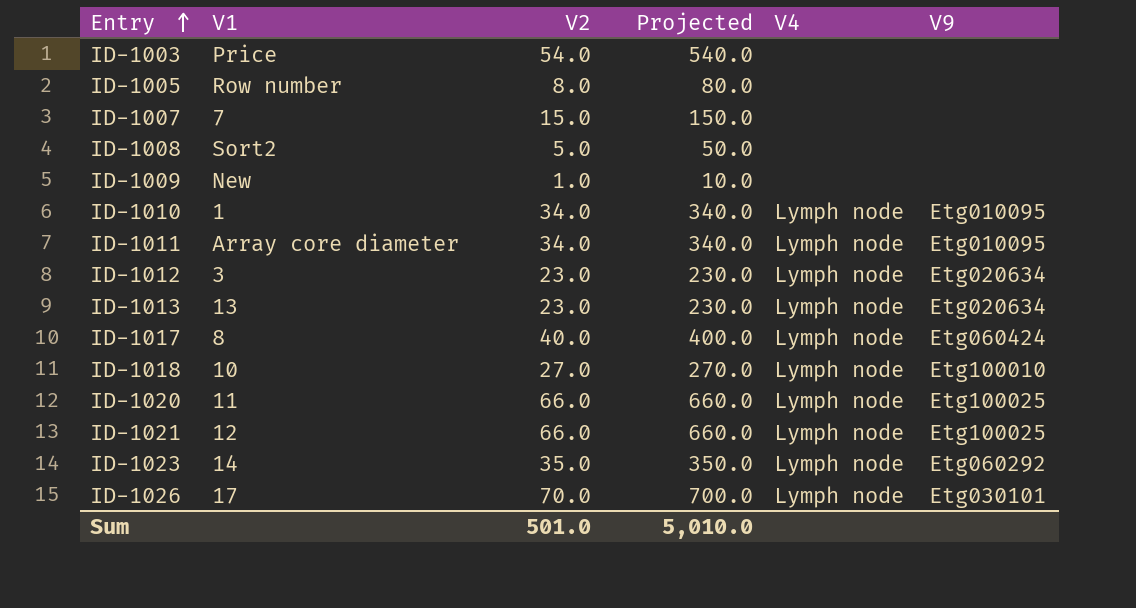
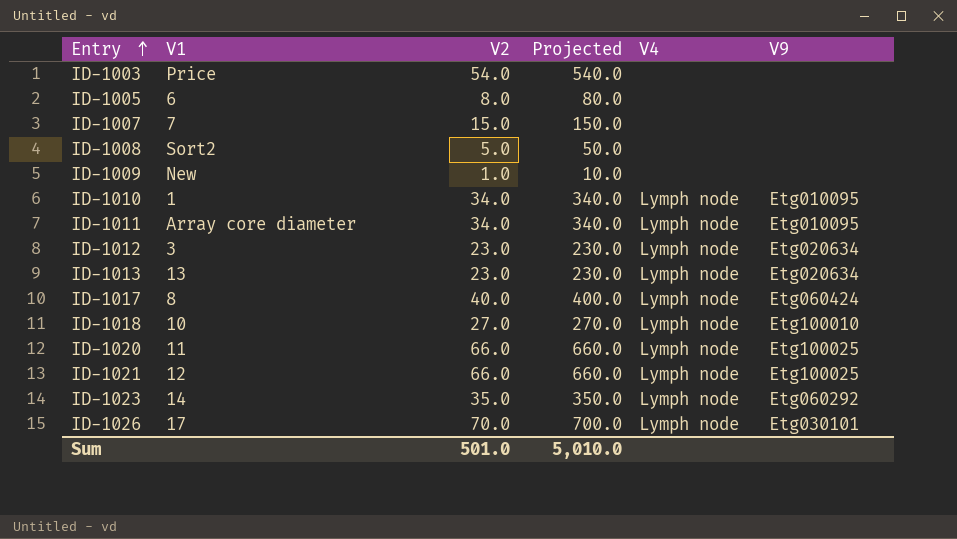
ID-1005 | V1: Row number -> 6

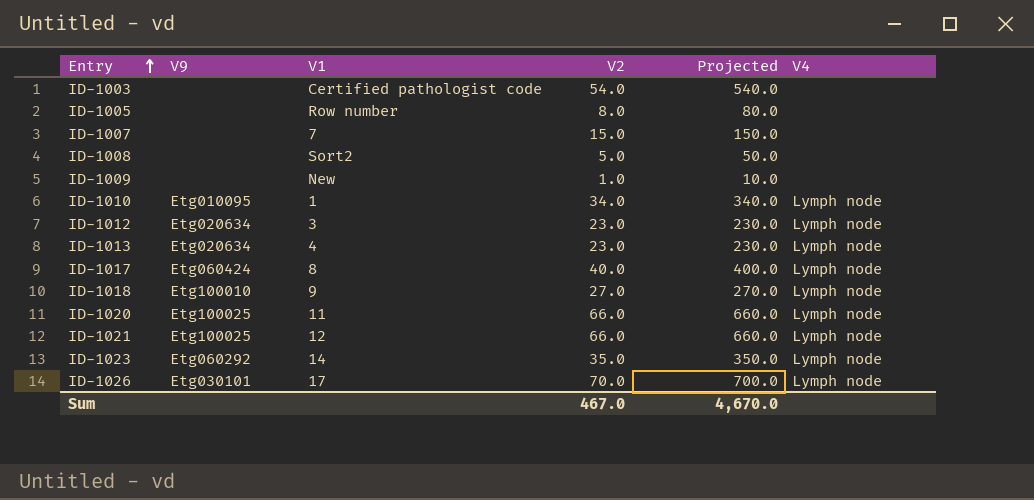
column V9 | position: 6 -> 2
row ID-1011: Array core diameter | 34.0 | 340.0 | Lymph node | Etg010095 -> none
ID-1003 | V1: Price -> Certified pathologist code
ID-1005 | V1: 6 -> Row number
ID-1013 | V1: 13 -> 4
ID-1018 | V1: 10 -> 9
Sum | V2: 501.0 -> 467.0
Sum | Projected: 5,010.0 -> 4,670.0

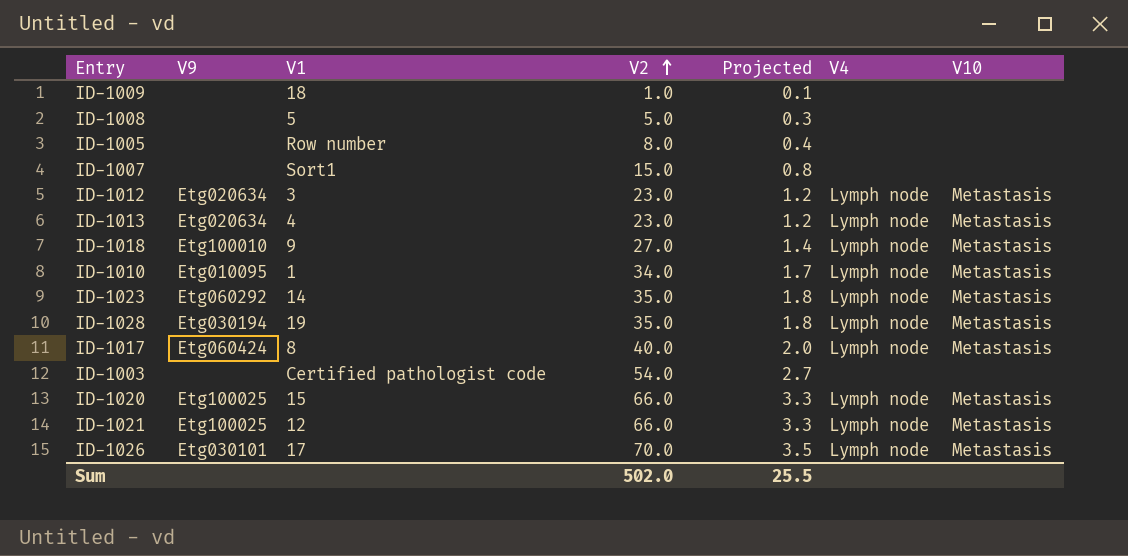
row order: Entry ascending -> V2 ascending
column Projected | formula: [V2] * 10 -> [V2] * 0.05
column V10 | position: none -> 7
ID-1009 | V1: New -> 18
ID-1008 | V1: Sort2 -> 5
ID-1007 | V1: 7 -> Sort1
row ID-1028: none -> Etg030194 | 19 | 35.0 | 1.8 | Lymph node | Metastasis
ID-1020 | V1: 11 -> 15
Sum | V2: 467.0 -> 502.0
Sum | Projected: 4,670.0 -> 25.5

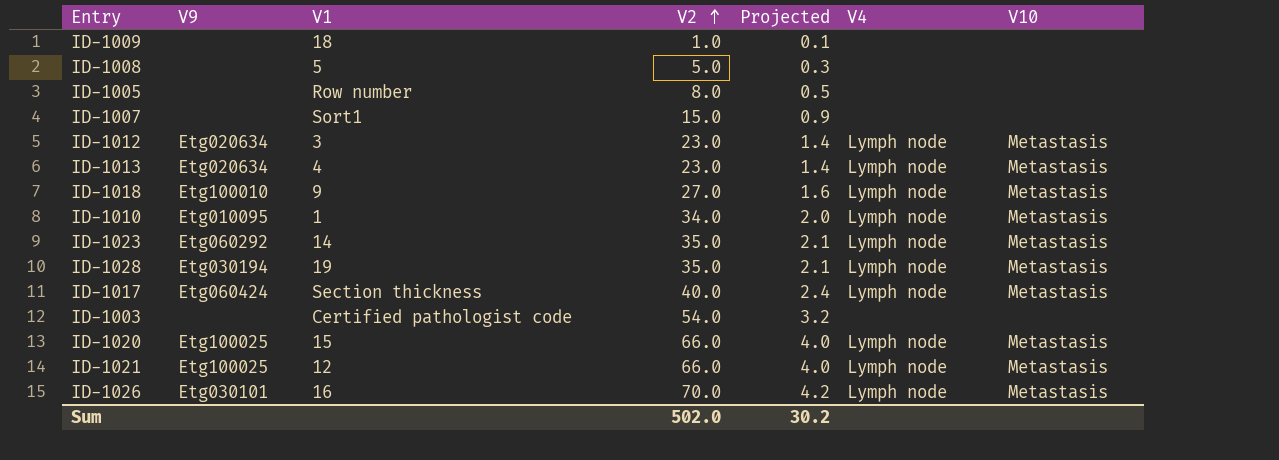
column Projected | formula: [V2] * 0.05 -> [V2] * 0.06
ID-1017 | V1: 8 -> Section thickness
ID-1026 | V1: 17 -> 16
Sum | Projected: 25.5 -> 30.2

